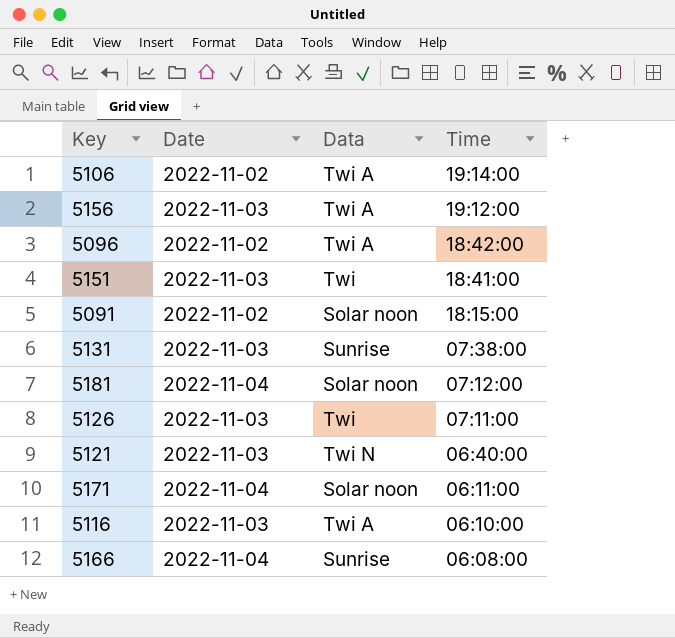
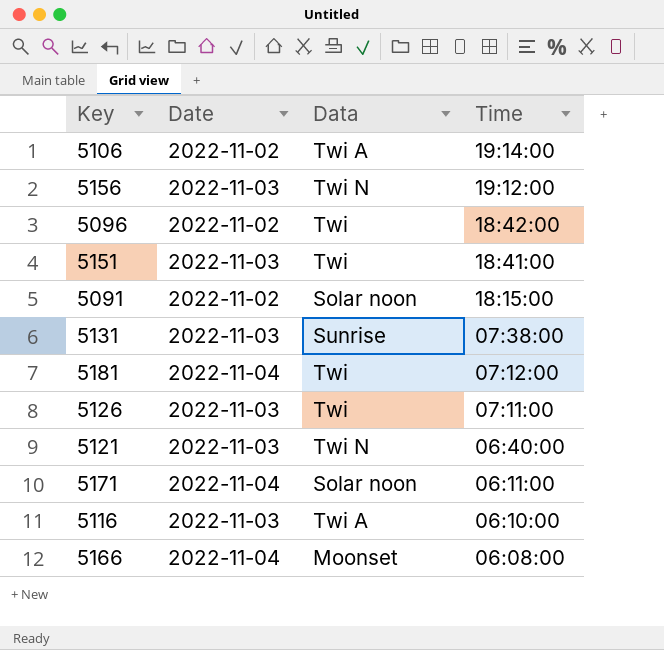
5156 | Data: Twi A -> Twi N
5096 | Data: Twi A -> Twi
5181 | Data: Solar noon -> Twi
5166 | Data: Sunrise -> Moonset

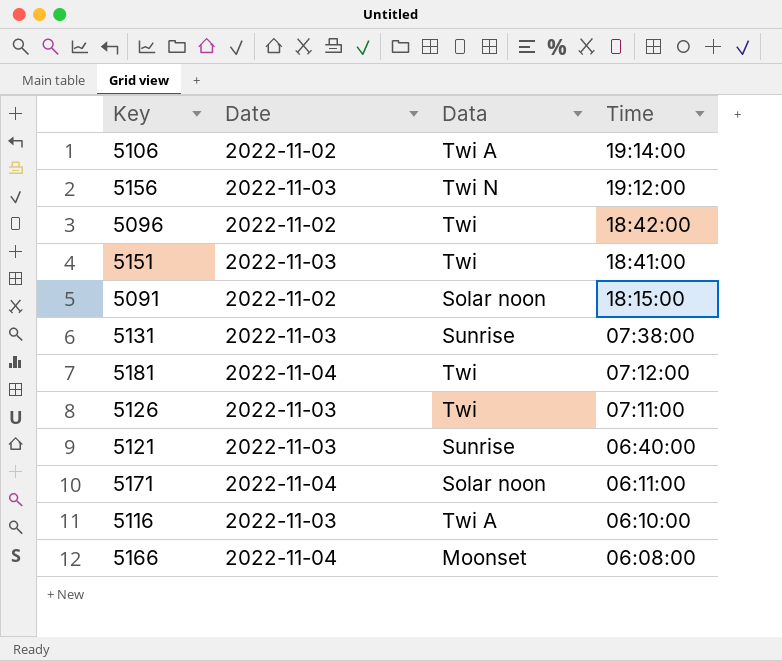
5121 | Data: Twi N -> Sunrise

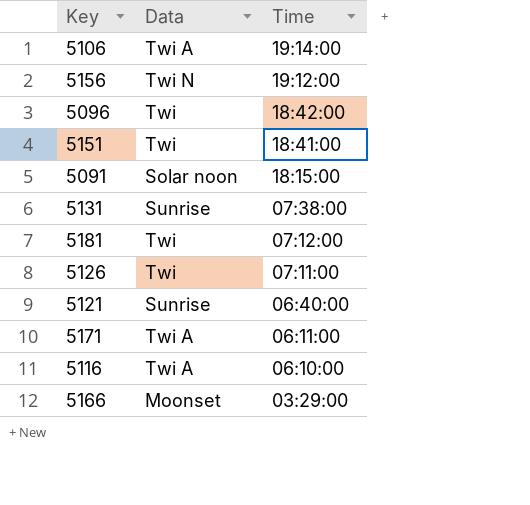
column Date | position: 2 -> none
5171 | Data: Solar noon -> Twi A
5166 | Time: 06:08:00 -> 03:29:00

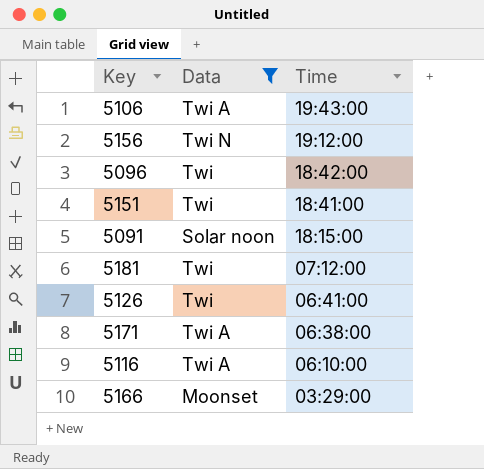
filter: none -> Data != Sunrise
5106 | Time: 19:14:00 -> 19:43:00
5126 | Time: 07:11:00 -> 06:41:00
5171 | Time: 06:11:00 -> 06:38:00

